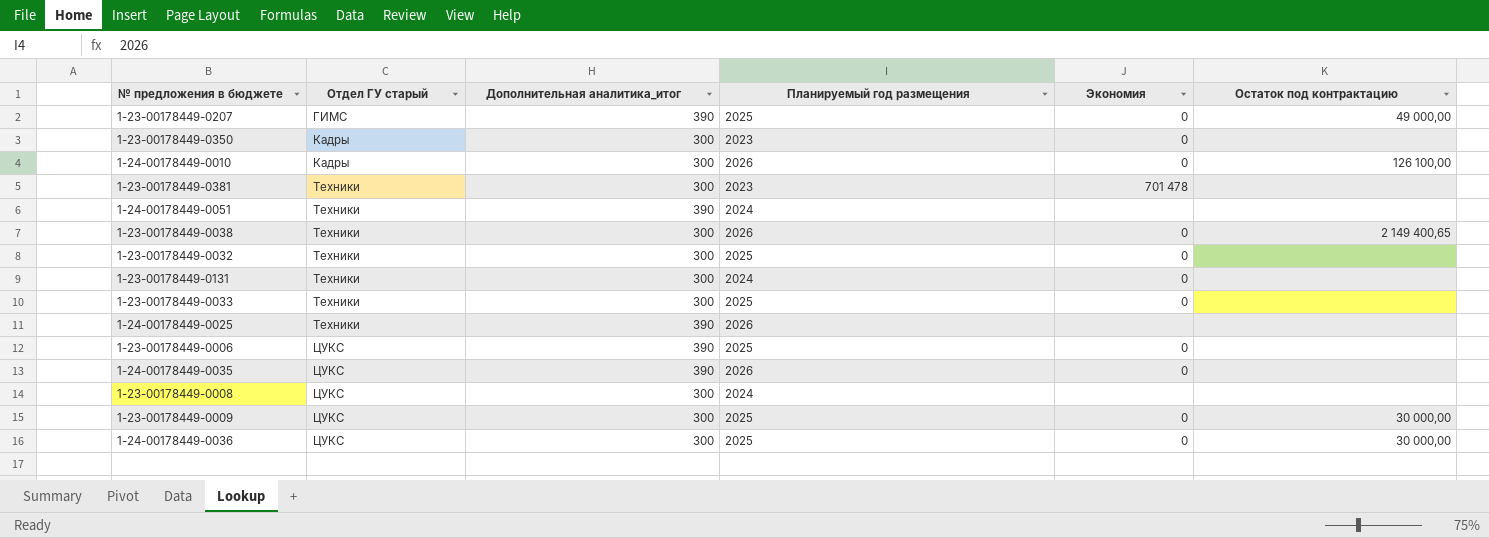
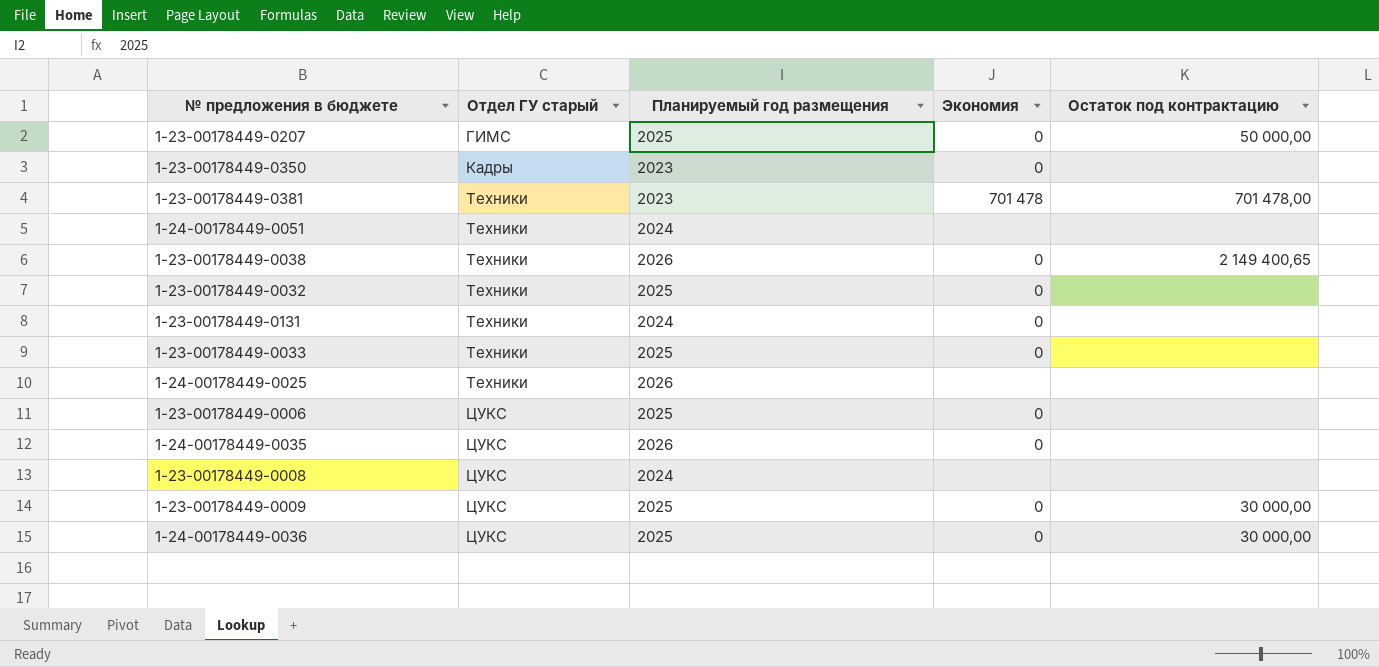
column Дополнительная аналитика_итог | position: 3 -> none
row 1-24-00178449-0010: Кадры | 300 | 2026 | 0 | 126 100,00 -> none
1-23-00178449-0207 | Остаток под контрактацию: 49 000,00 -> 50 000,00
1-23-00178449-0381 | Остаток под контрактацию: none -> 701 478,00

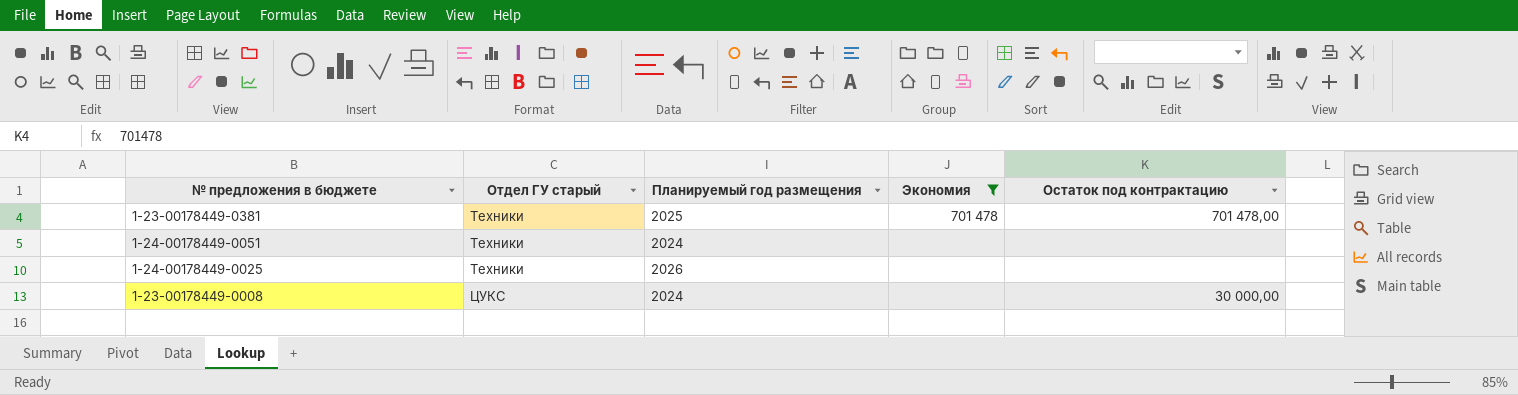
filter: none -> Экономия != 0
1-23-00178449-0381 | Планируемый год размещения: 2023 -> 2025
1-23-00178449-0008 | Остаток под контрактацию: none -> 30 000,00

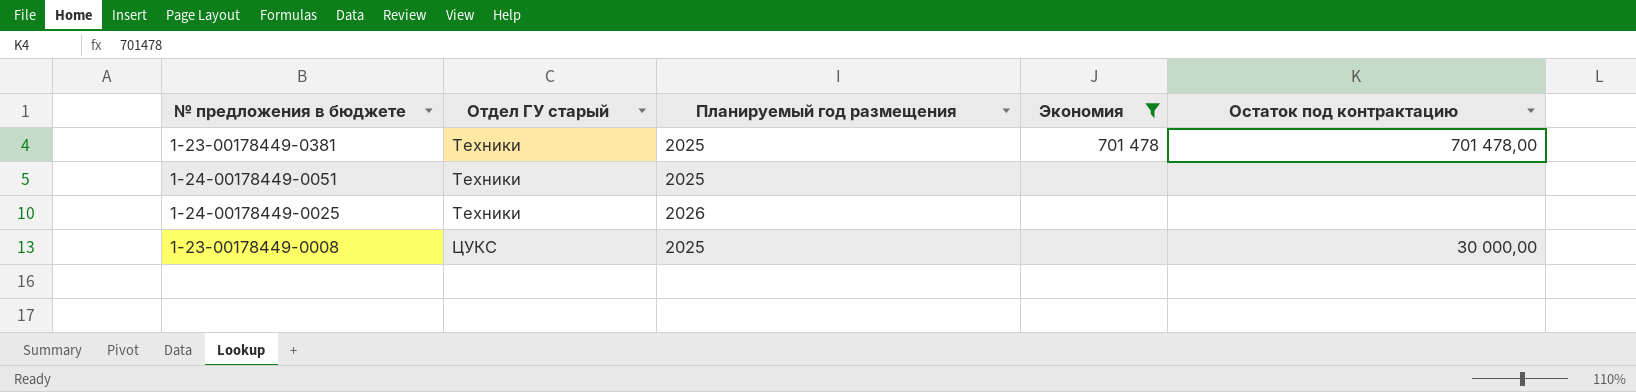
1-24-00178449-0051 | Планируемый год размещения: 2024 -> 2025
1-23-00178449-0008 | Планируемый год размещения: 2024 -> 2025

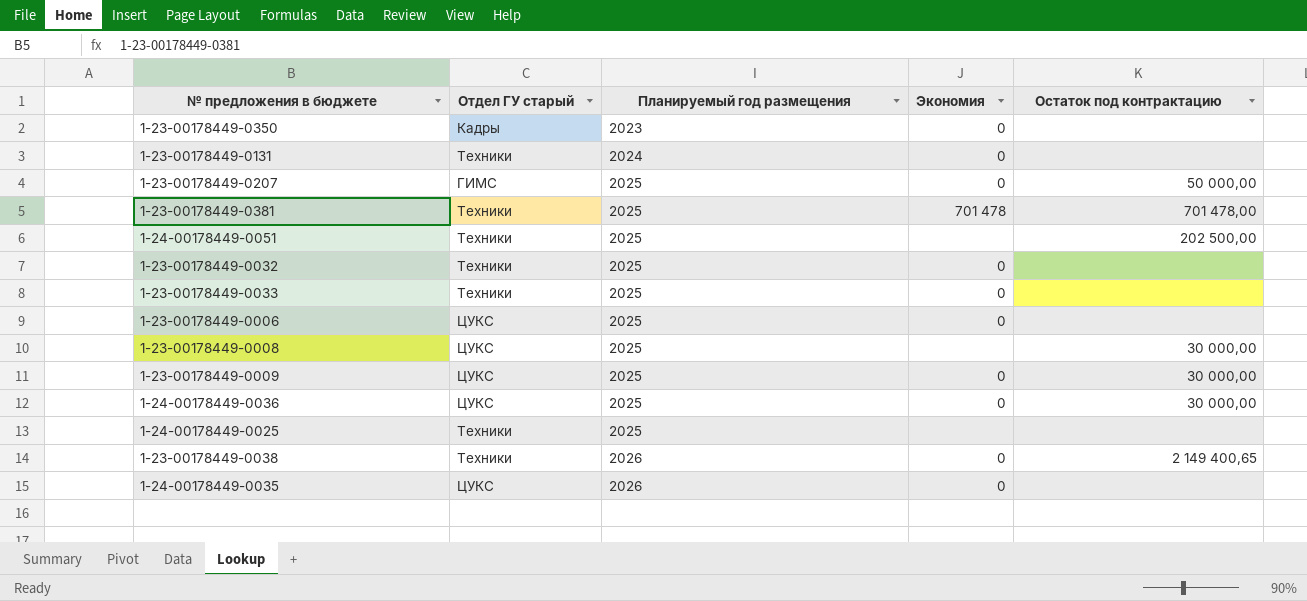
filter: Экономия != 0 -> none
row order: Отдел ГУ старый ascending -> Планируемый год размещения ascending
1-24-00178449-0051 | Остаток под контрактацию: none -> 202 500,00
1-24-00178449-0025 | Планируемый год размещения: 2026 -> 2025

